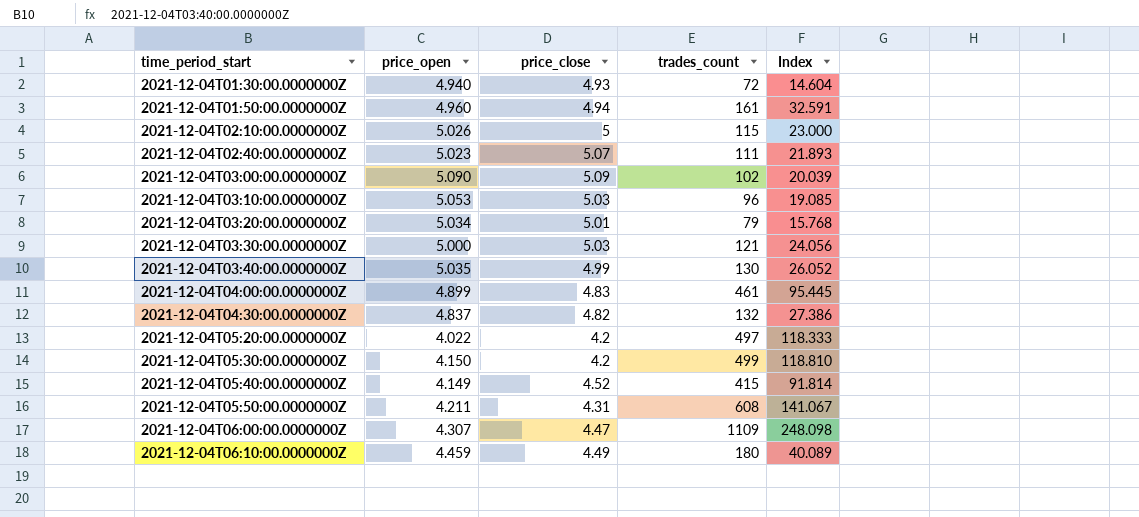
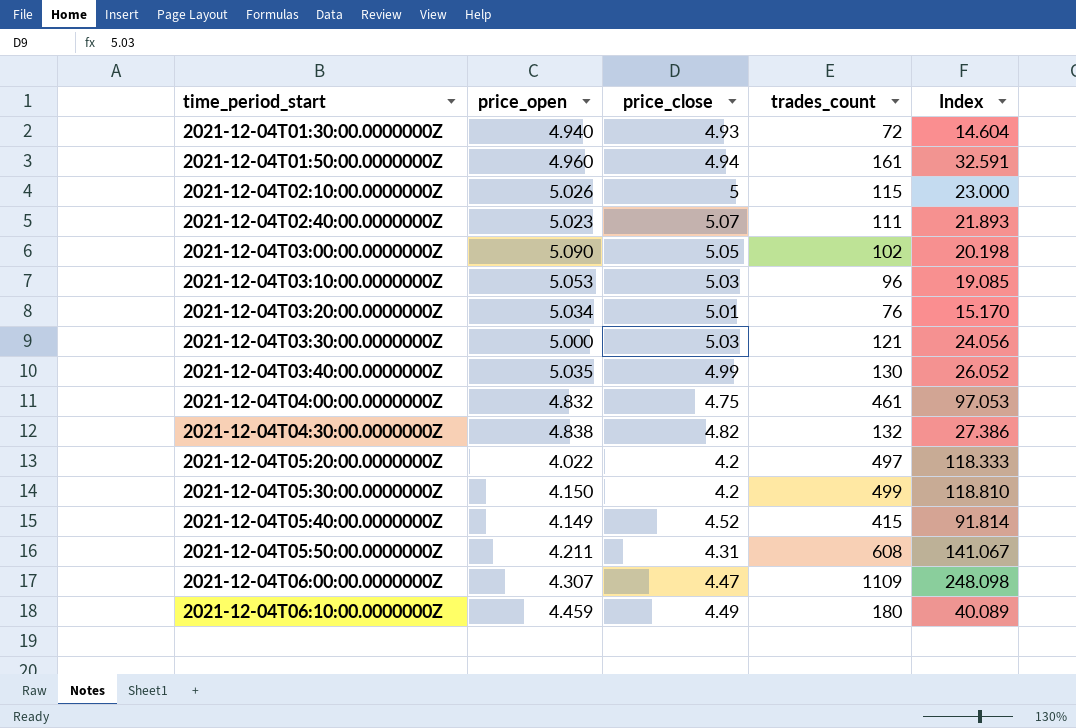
2021-12-04T03:00:00.0000000Z | price_close: 5.09 -> 5.05
2021-12-04T03:00:00.0000000Z | Index: 20.039 -> 20.198
2021-12-04T03:20:00.0000000Z | trades_count: 79 -> 76
2021-12-04T03:20:00.0000000Z | Index: 15.768 -> 15.170
2021-12-04T04:00:00.0000000Z | price_open: 4.899 -> 4.832
2021-12-04T04:00:00.0000000Z | price_close: 4.83 -> 4.75
2021-12-04T04:00:00.0000000Z | Index: 95.445 -> 97.053
2021-12-04T04:30:00.0000000Z | price_open: 4.837 -> 4.838

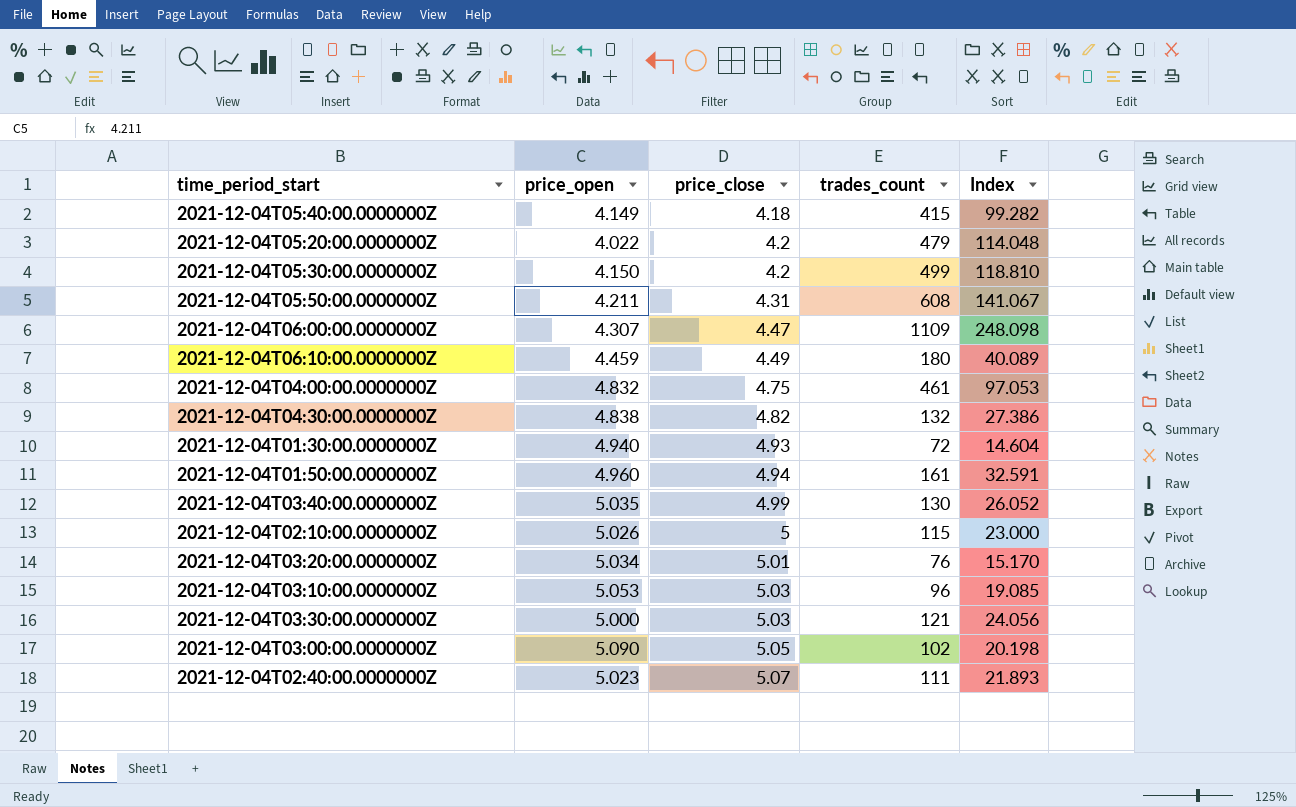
row order: time_period_start ascending -> price_close ascending
2021-12-04T05:40:00.0000000Z | price_close: 4.52 -> 4.18
2021-12-04T05:40:00.0000000Z | Index: 91.814 -> 99.282
2021-12-04T05:20:00.0000000Z | trades_count: 497 -> 479
2021-12-04T05:20:00.0000000Z | Index: 118.333 -> 114.048

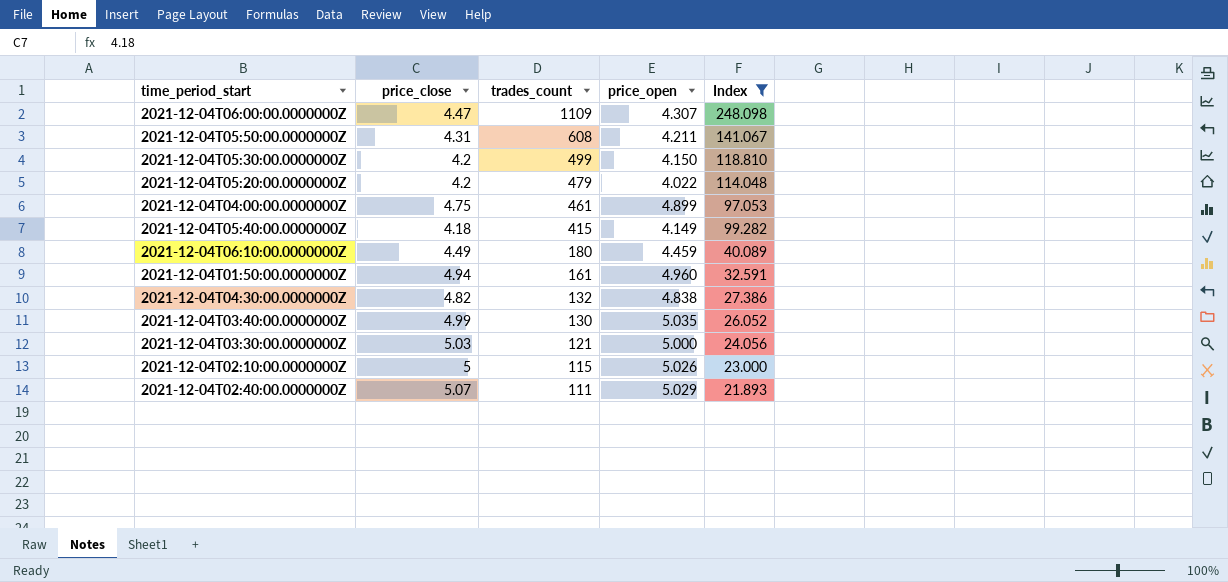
filter: none -> Index >= 21.893
row order: price_close ascending -> trades_count descending
column price_open | position: 2 -> 4
2021-12-04T04:00:00.0000000Z | price_open: 4.832 -> 4.899
2021-12-04T02:40:00.0000000Z | price_open: 5.023 -> 5.029

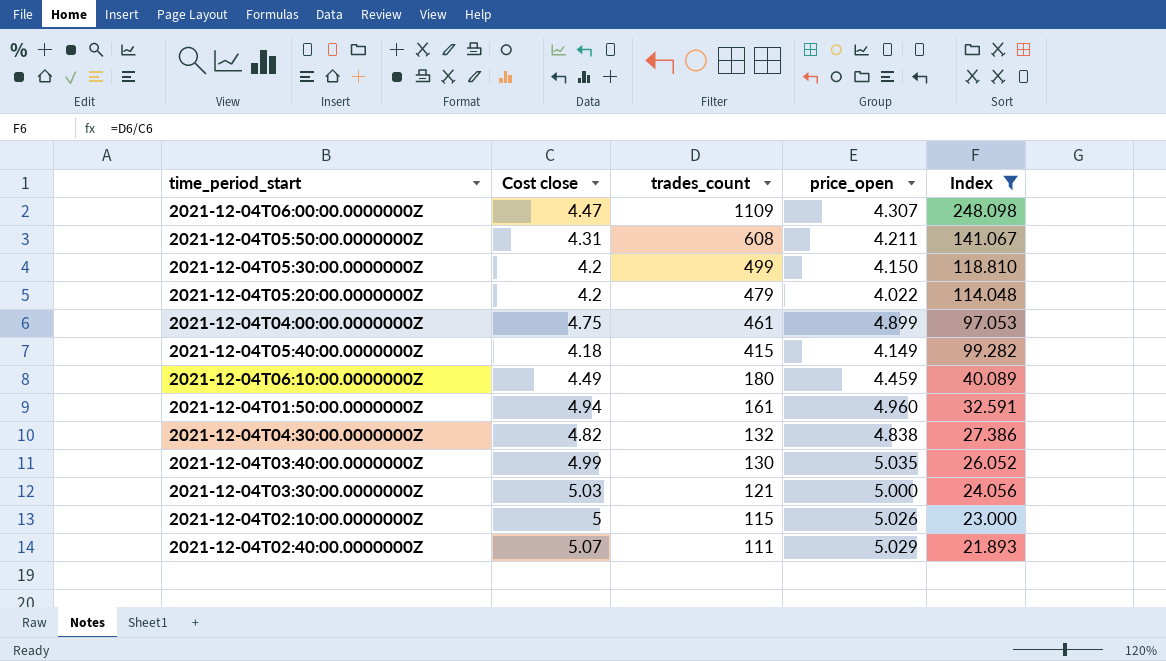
column name: price_close -> Cost close

